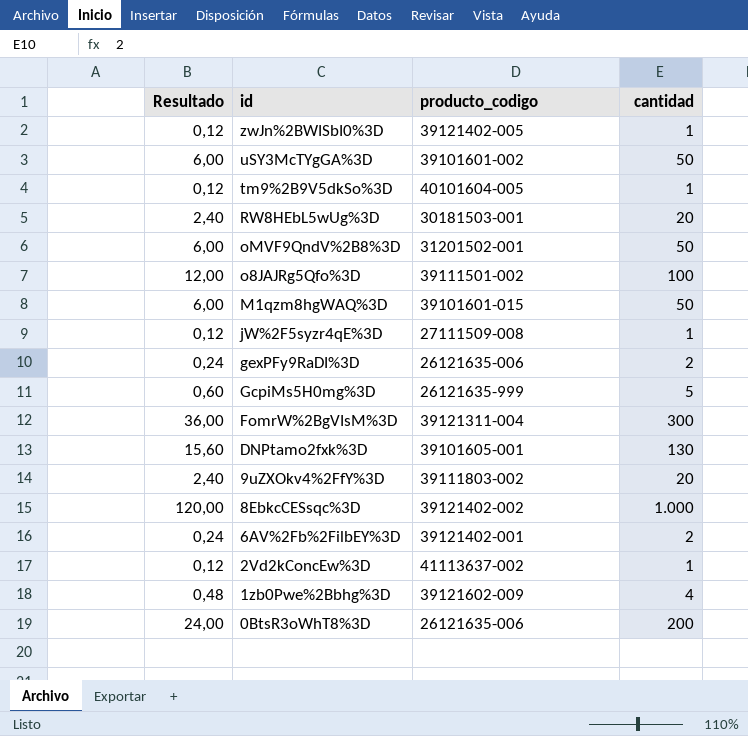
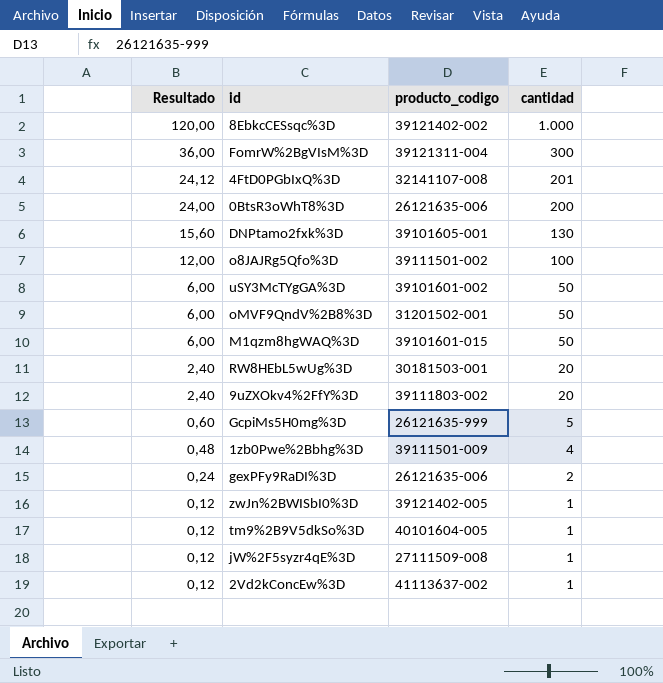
row order: id descending -> Resultado descending
row 6AV%2Fb%2FilbEY%3D: 0,24 | 39121402-001 | 2 -> none
row 4FtD0PGbIxQ%3D: none -> 24,12 | 32141107-008 | 201
1zb0Pwe%2Bbhg%3D | producto_codigo: 39121602-009 -> 39111501-009

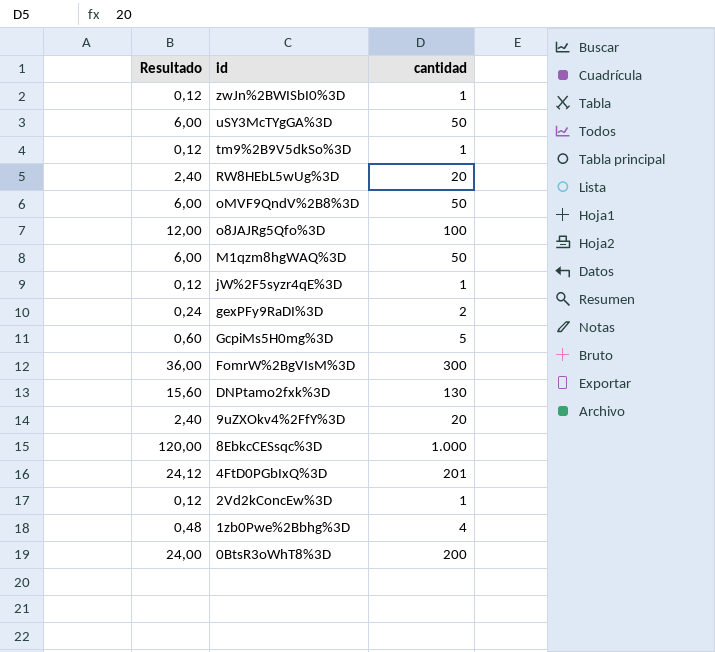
row order: Resultado descending -> id descending
column producto_codigo | position: 3 -> none

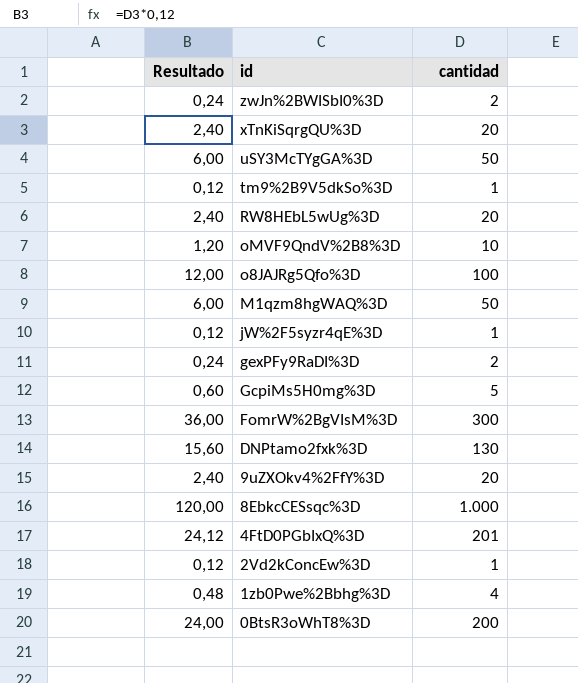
zwJn%2BWISbI0%3D | Resultado: 0,12 -> 0,24
zwJn%2BWISbI0%3D | cantidad: 1 -> 2
row xTnKiSqrgQU%3D: none -> 2,40 | 20
oMVF9QndV%2B8%3D | Resultado: 6,00 -> 1,20
oMVF9QndV%2B8%3D | cantidad: 50 -> 10

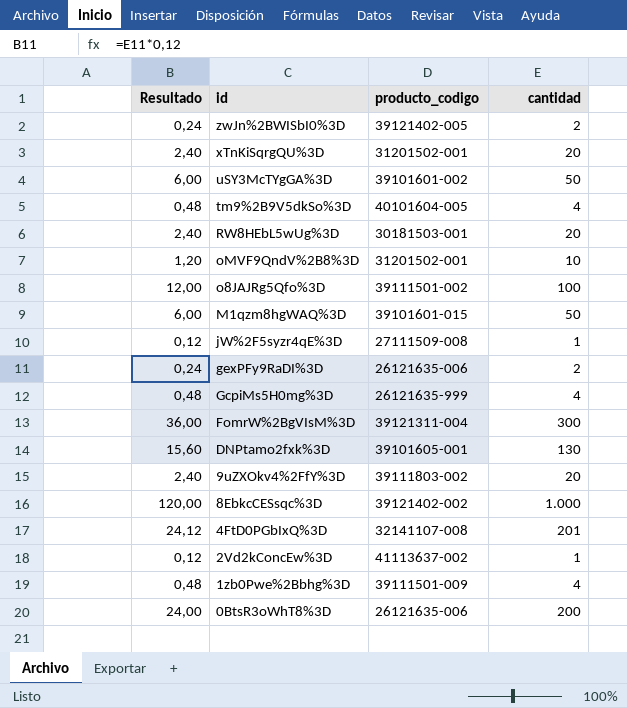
column producto_codigo | position: none -> 3
tm9%2B9V5dkSo%3D | Resultado: 0,12 -> 0,48
tm9%2B9V5dkSo%3D | cantidad: 1 -> 4
GcpiMs5H0mg%3D | Resultado: 0,60 -> 0,48
GcpiMs5H0mg%3D | cantidad: 5 -> 4

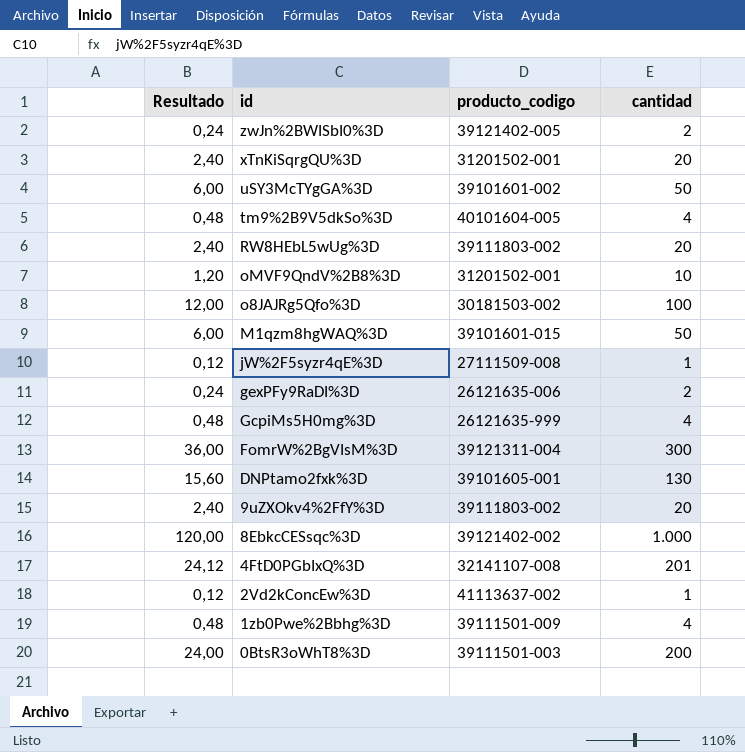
RW8HEbL5wUg%3D | producto_codigo: 30181503-001 -> 39111803-002
o8JAJRg5Qfo%3D | producto_codigo: 39111501-002 -> 30181503-002
0BtsR3oWhT8%3D | producto_codigo: 26121635-006 -> 39111501-003

